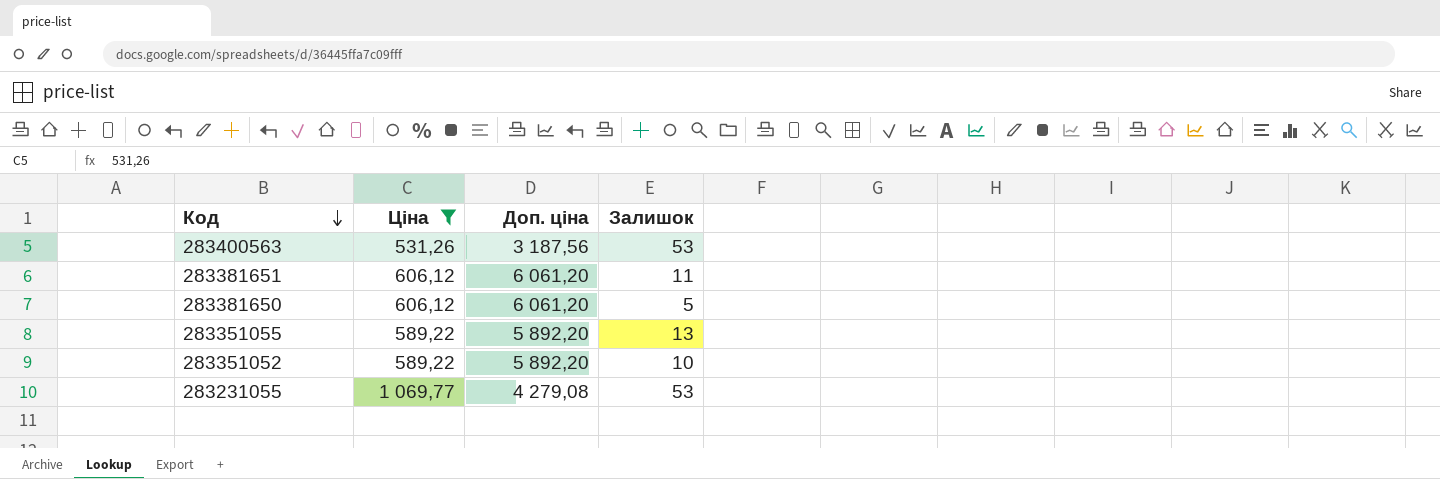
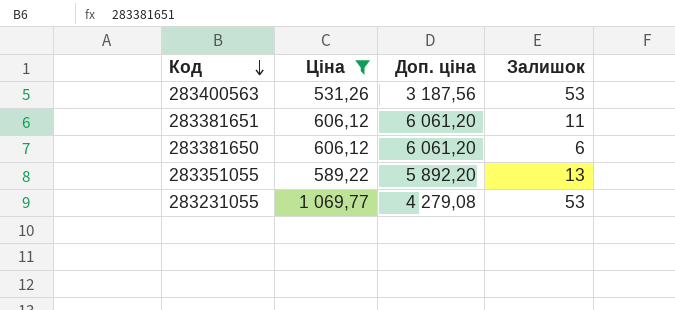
row 283351052: 589,22 | 5 892,20 | 10 -> none
283381650 | Залишок: 5 -> 6

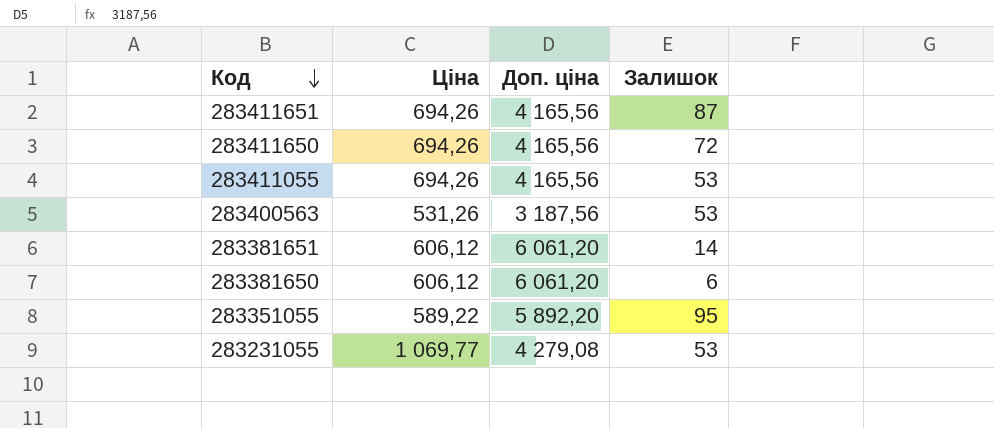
filter: Ціна != 694,26 -> none
283381651 | Залишок: 11 -> 14
283351055 | Залишок: 13 -> 95

